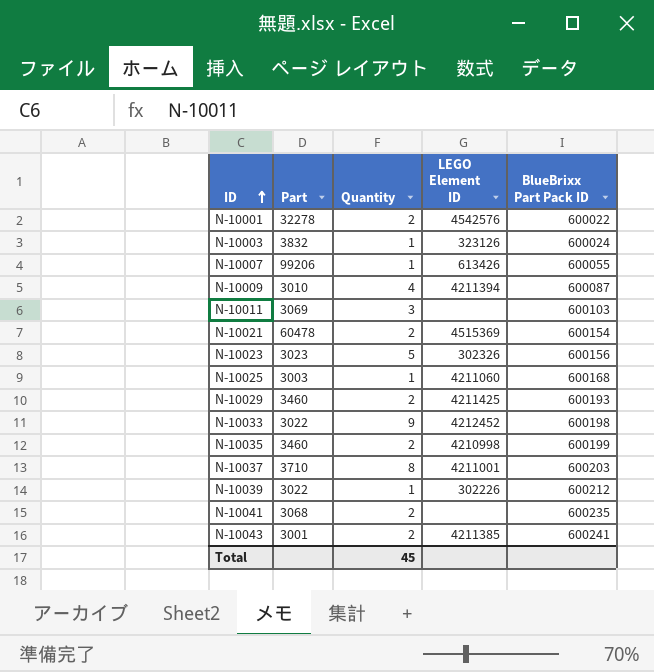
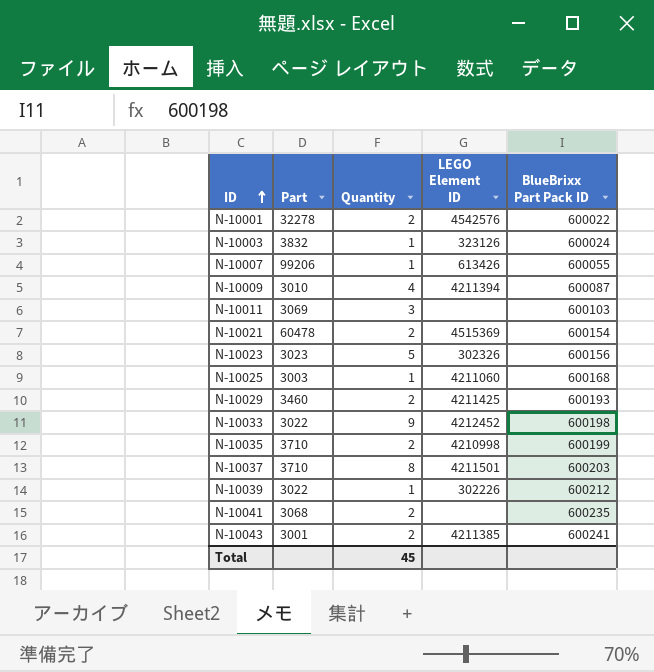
N-10035 | Part: 3460 -> 3710
N-10037 | LEGO Element ID: 4211001 -> 4211501

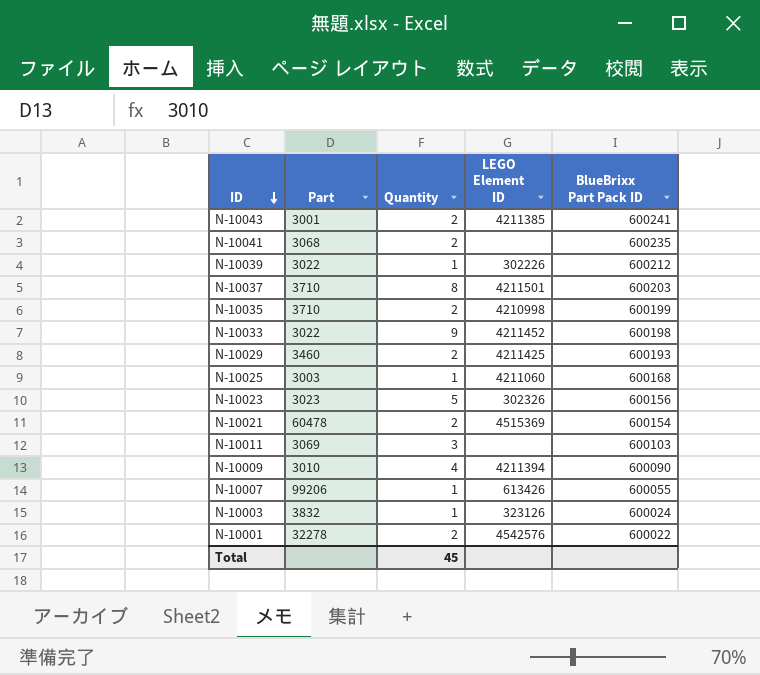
row order: ID ascending -> ID descending
N-10033 | LEGO Element ID: 4212452 -> 4211452
N-10009 | BlueBrixx Part Pack ID: 600087 -> 600090

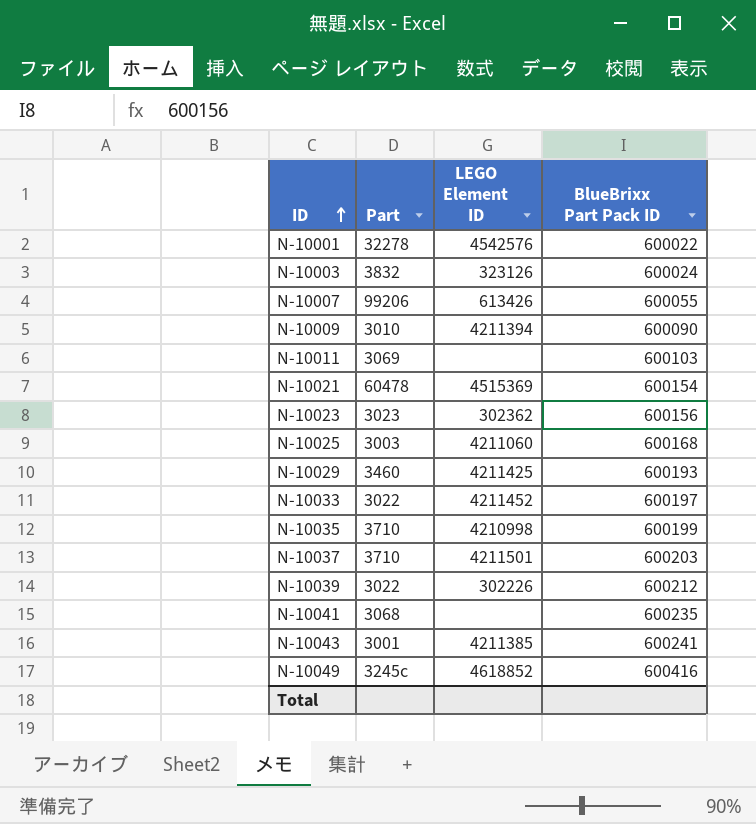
row order: ID descending -> ID ascending
column Quantity | position: 3 -> none
N-10023 | LEGO Element ID: 302326 -> 302362
N-10033 | BlueBrixx Part Pack ID: 600198 -> 600197
row N-10049: none -> 3245c | 4618852 | 600416

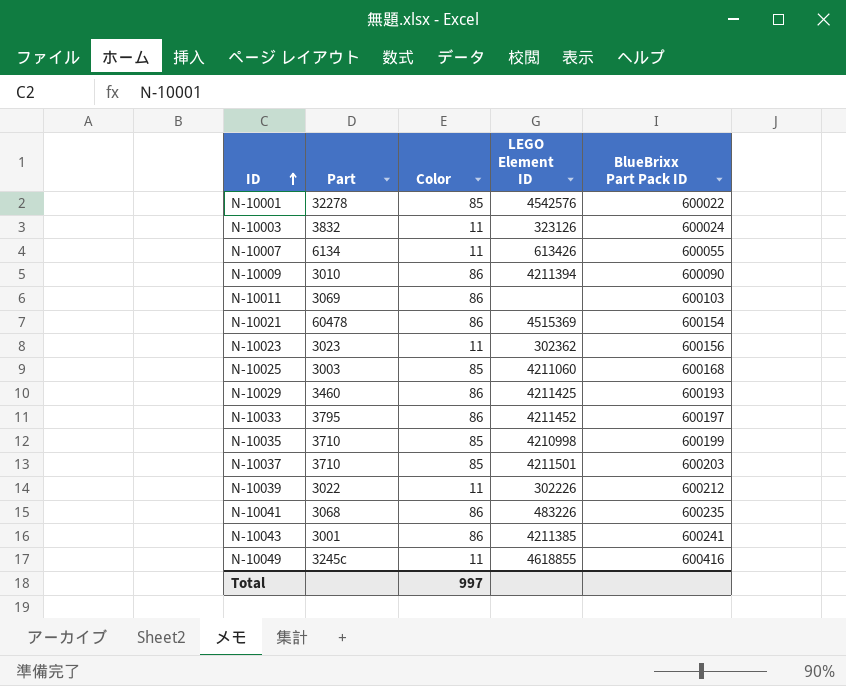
column Color | position: none -> 3
N-10007 | Part: 99206 -> 6134
N-10033 | Part: 3022 -> 3795
N-10041 | LEGO Element ID: none -> 483226
N-10049 | LEGO Element ID: 4618852 -> 4618855

